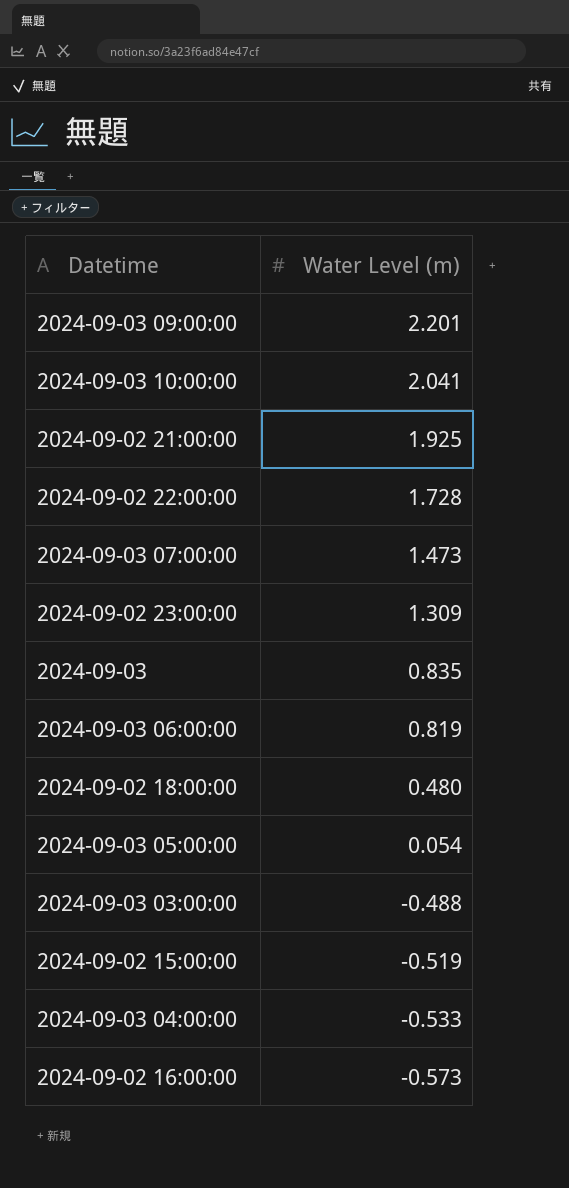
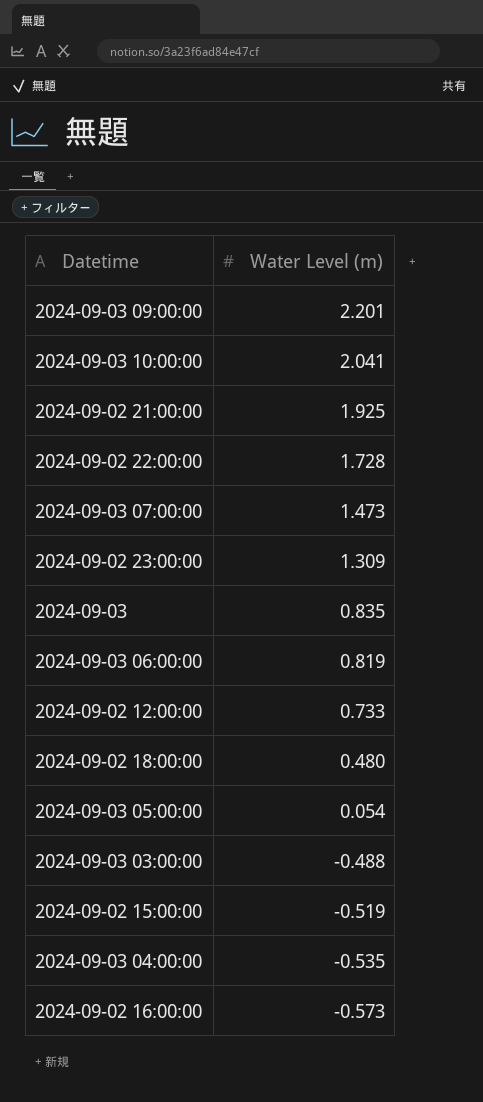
row 2024-09-02 12:00:00: none -> 0.733
2024-09-03 04:00:00 | Water Level (m): -0.533 -> -0.535

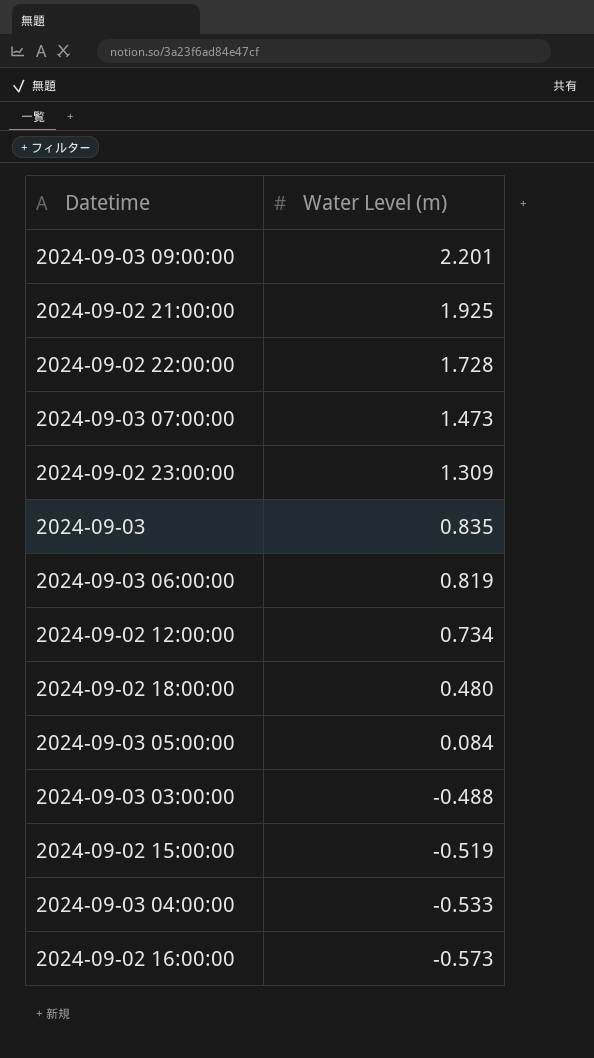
row 2024-09-03 10:00:00: 2.041 -> none
2024-09-02 12:00:00 | Water Level (m): 0.733 -> 0.734
2024-09-03 05:00:00 | Water Level (m): 0.054 -> 0.084
2024-09-03 04:00:00 | Water Level (m): -0.535 -> -0.533

